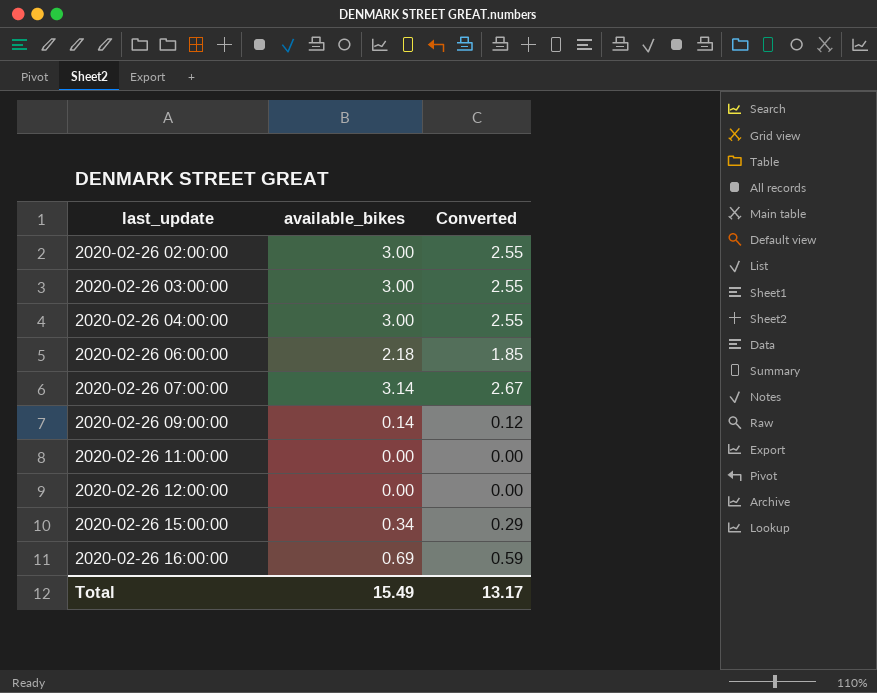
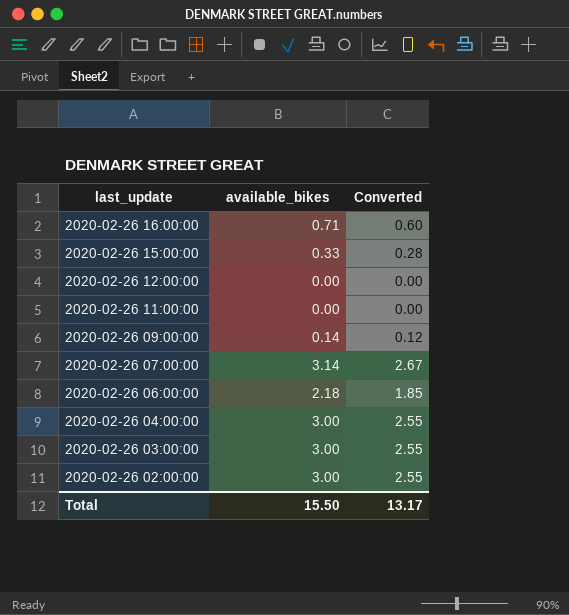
row order: last_update ascending -> last_update descending
2020-02-26 16:00:00 | available_bikes: 0.69 -> 0.71
2020-02-26 16:00:00 | Converted: 0.59 -> 0.60
2020-02-26 15:00:00 | available_bikes: 0.34 -> 0.33
2020-02-26 15:00:00 | Converted: 0.29 -> 0.28
Total | available_bikes: 15.49 -> 15.50

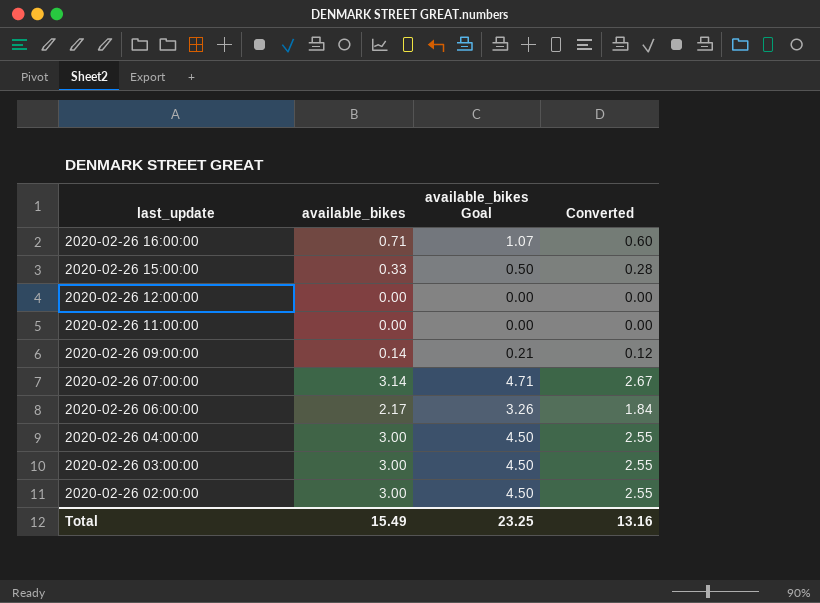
column available_bikes Goal | formula: none -> [available_bikes] * 1.5
2020-02-26 06:00:00 | available_bikes: 2.18 -> 2.17
2020-02-26 06:00:00 | Converted: 1.85 -> 1.84
Total | available_bikes: 15.50 -> 15.49
Total | Converted: 13.17 -> 13.16

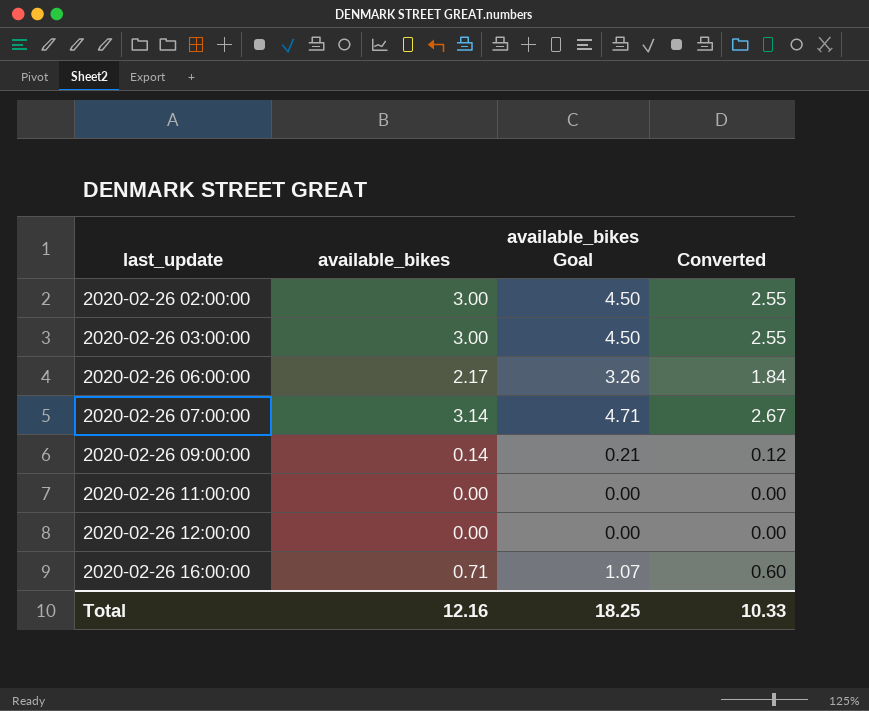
row order: last_update descending -> last_update ascending
row 2020-02-26 15:00:00: 0.33 | 0.50 | 0.28 -> none
row 2020-02-26 04:00:00: 3.00 | 4.50 | 2.55 -> none
Total | available_bikes: 15.49 -> 12.16
Total | available_bikes Goal: 23.25 -> 18.25
Total | Converted: 13.16 -> 10.33

